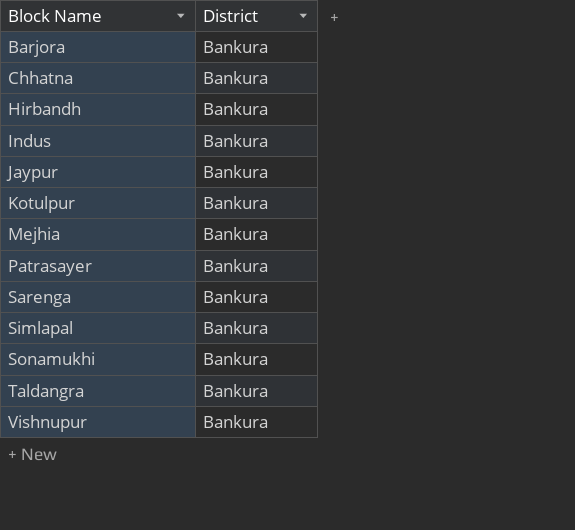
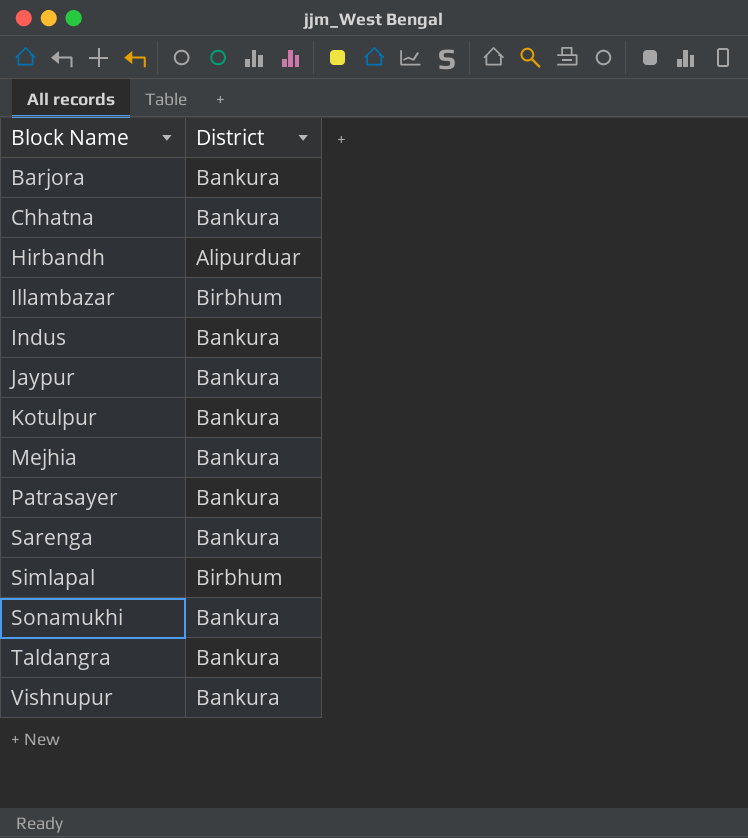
Hirbandh | District: Bankura -> Alipurduar
row Illambazar: none -> Birbhum
Simlapal | District: Bankura -> Birbhum

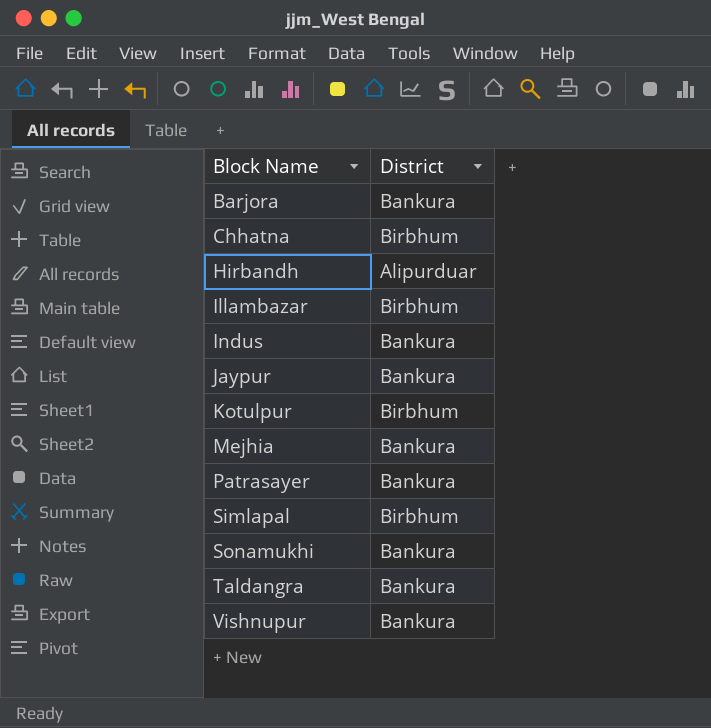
row Sarenga: Bankura -> none
Chhatna | District: Bankura -> Birbhum
Kotulpur | District: Bankura -> Birbhum

